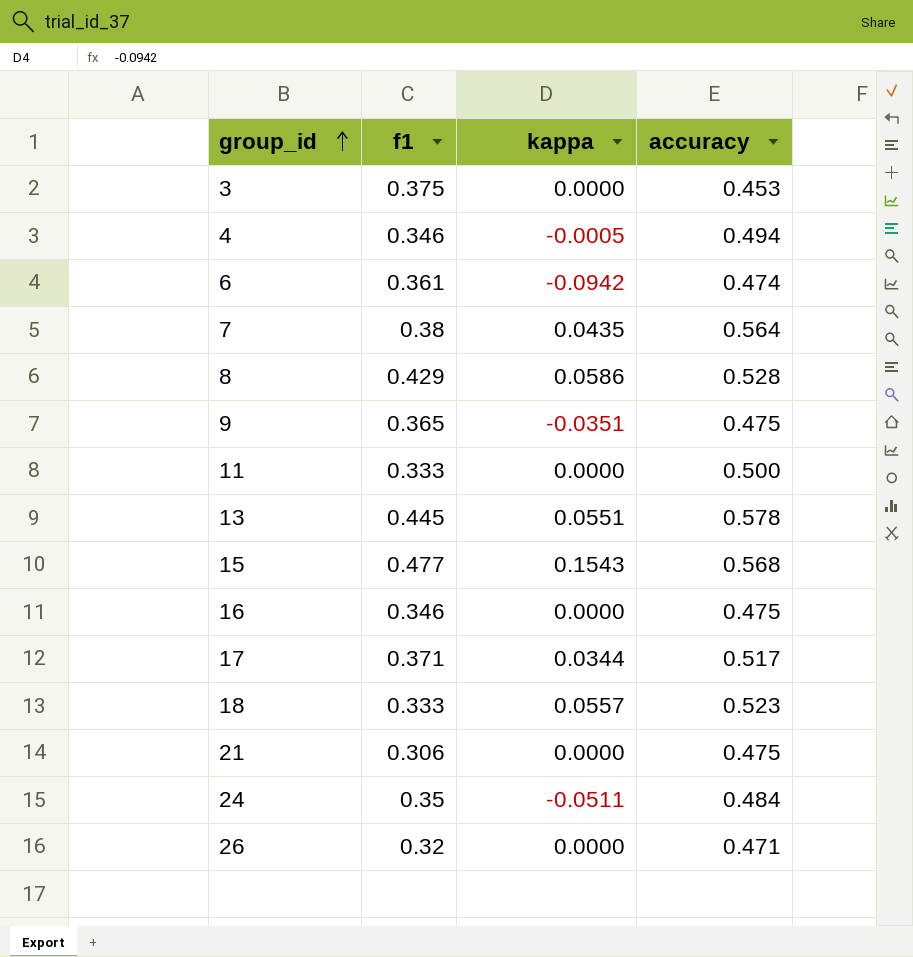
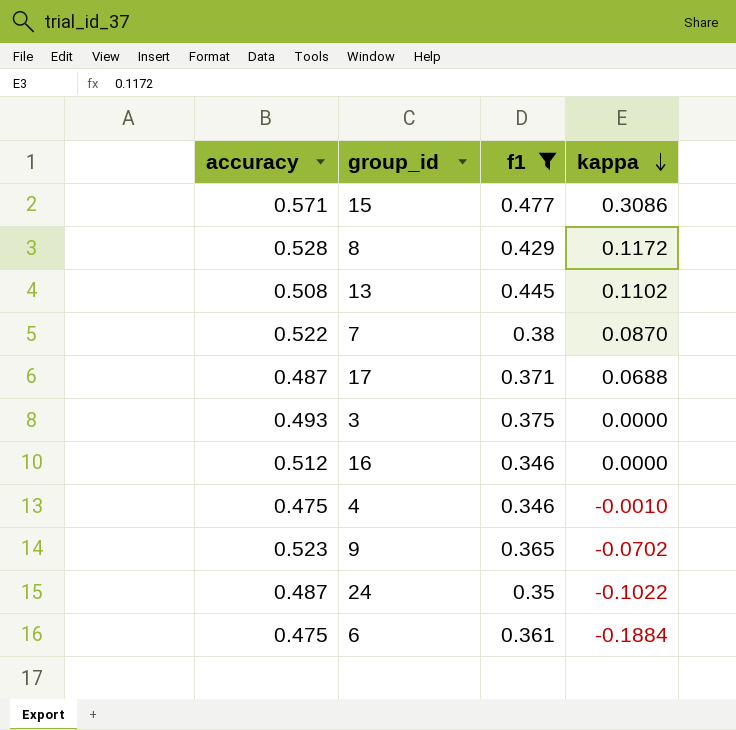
filter: none -> f1 >= 0.346
row order: group_id ascending -> kappa descending
column accuracy | position: 4 -> 1
15 | accuracy: 0.568 -> 0.571
15 | kappa: 0.1543 -> 0.3086
8 | kappa: 0.0586 -> 0.1172
13 | accuracy: 0.578 -> 0.508
13 | kappa: 0.0551 -> 0.1102
7 | accuracy: 0.564 -> 0.522
7 | kappa: 0.0435 -> 0.0870
17 | accuracy: 0.517 -> 0.487
17 | kappa: 0.0344 -> 0.0688
3 | accuracy: 0.453 -> 0.493
16 | accuracy: 0.475 -> 0.512
4 | accuracy: 0.494 -> 0.475
4 | kappa: -0.0005 -> -0.0010
9 | accuracy: 0.475 -> 0.523
9 | kappa: -0.0351 -> -0.0702
24 | accuracy: 0.484 -> 0.487
24 | kappa: -0.0511 -> -0.1022
6 | accuracy: 0.474 -> 0.475
6 | kappa: -0.0942 -> -0.1884

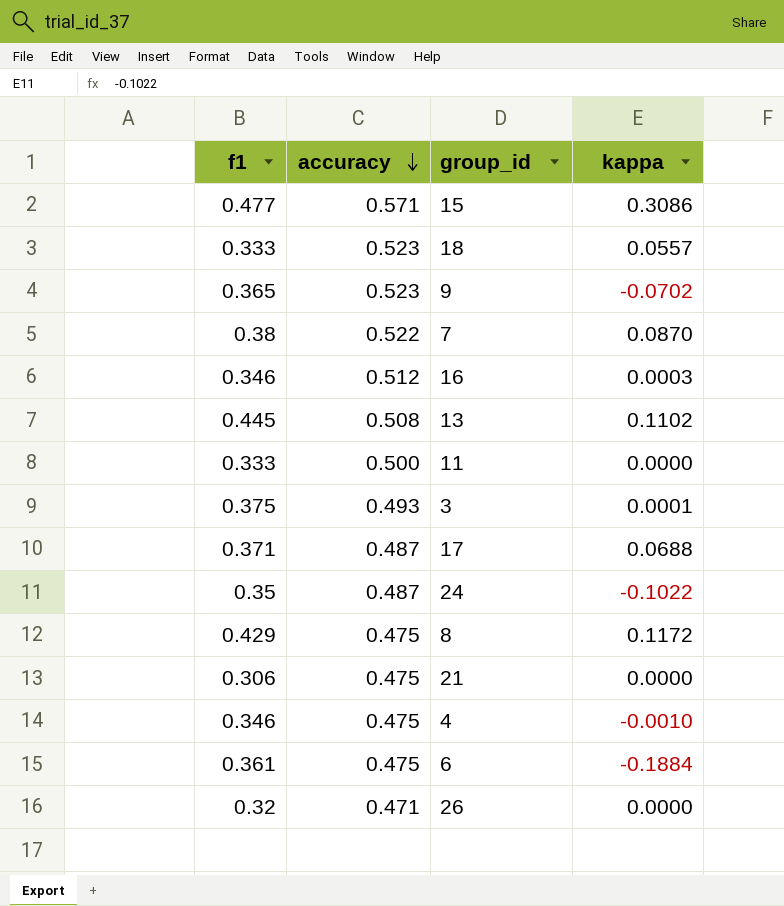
filter: f1 >= 0.346 -> none
row order: kappa descending -> accuracy descending
column f1 | position: 3 -> 1
16 | kappa: 0.0000 -> 0.0003
3 | kappa: 0.0000 -> 0.0001
8 | accuracy: 0.528 -> 0.475

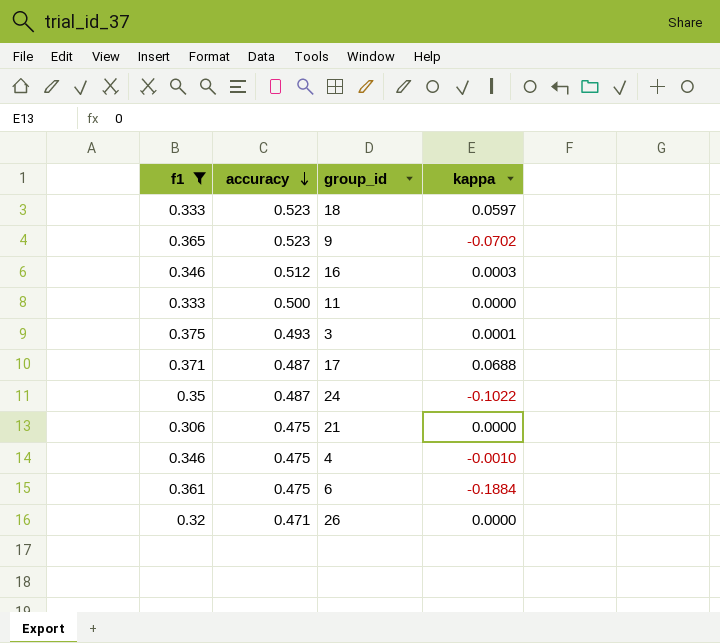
filter: none -> f1 <= 0.375
18 | kappa: 0.0557 -> 0.0597

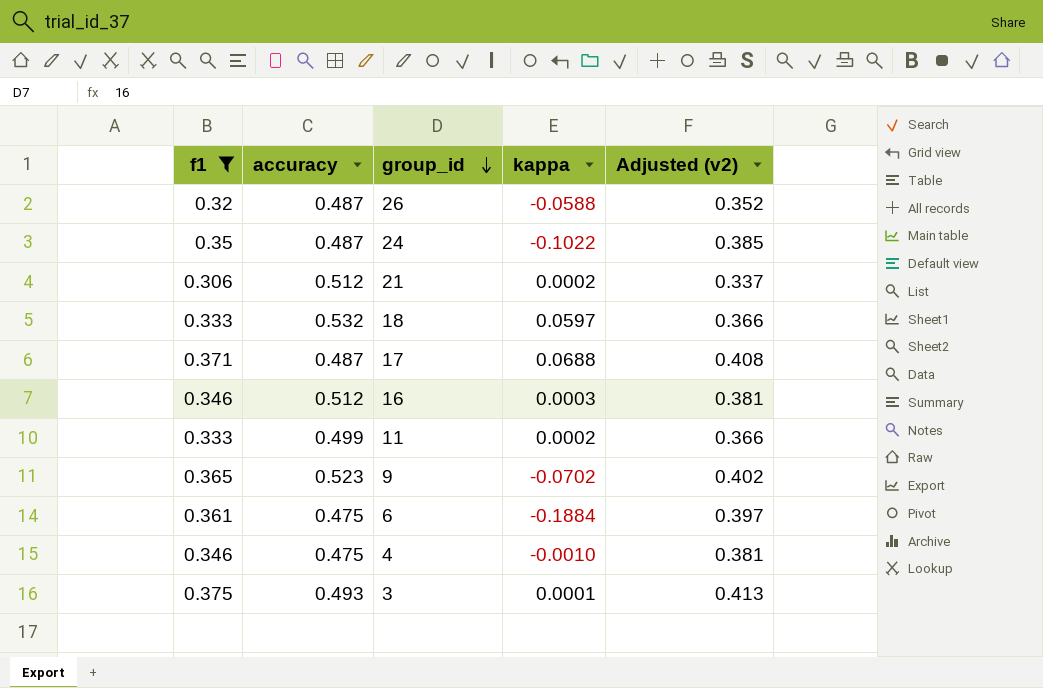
row order: accuracy descending -> group_id descending
column Adjusted (v2) | formula: none -> [f1] * 1.1
26 | accuracy: 0.471 -> 0.487
26 | kappa: 0.0000 -> -0.0588
21 | accuracy: 0.475 -> 0.512
21 | kappa: 0.0000 -> 0.0002
18 | accuracy: 0.523 -> 0.532
11 | accuracy: 0.500 -> 0.499
11 | kappa: 0.0000 -> 0.0002

